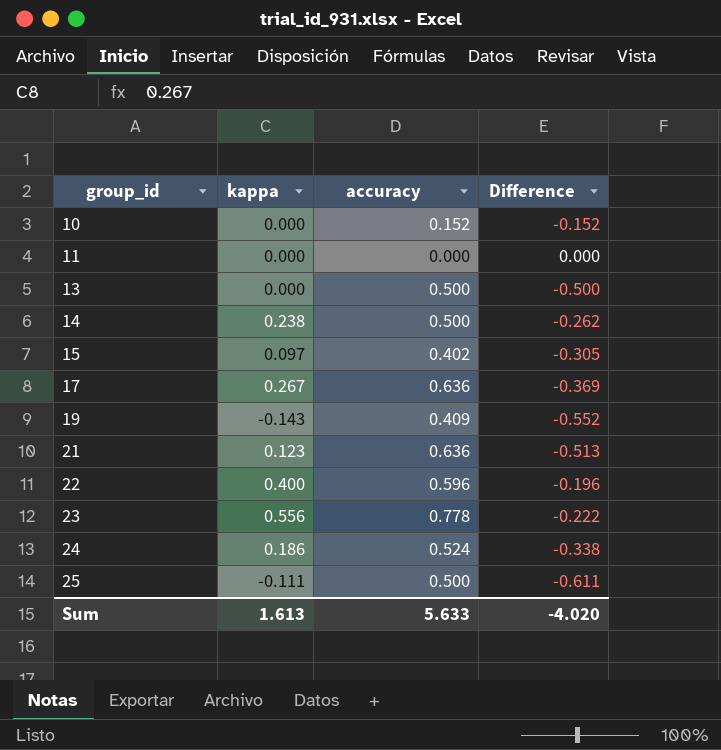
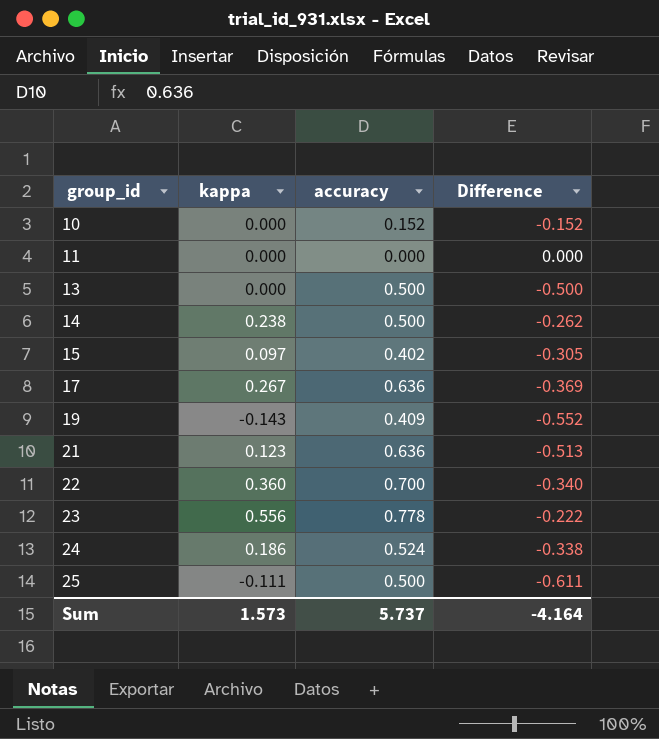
22 | kappa: 0.400 -> 0.360
22 | accuracy: 0.596 -> 0.700
22 | Difference: -0.196 -> -0.340
Sum | kappa: 1.613 -> 1.573
Sum | accuracy: 5.633 -> 5.737
Sum | Difference: -4.020 -> -4.164

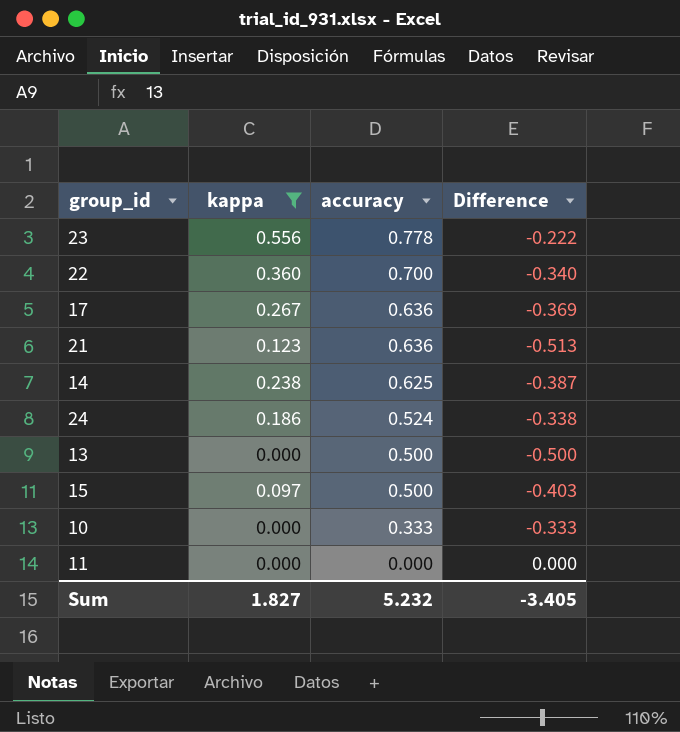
filter: none -> kappa >= 0.000
row order: group_id ascending -> accuracy descending
14 | accuracy: 0.500 -> 0.625
14 | Difference: -0.262 -> -0.387
15 | accuracy: 0.402 -> 0.500
15 | Difference: -0.305 -> -0.403
10 | accuracy: 0.152 -> 0.333
10 | Difference: -0.152 -> -0.333
Sum | kappa: 1.573 -> 1.827
Sum | accuracy: 5.737 -> 5.232
Sum | Difference: -4.164 -> -3.405

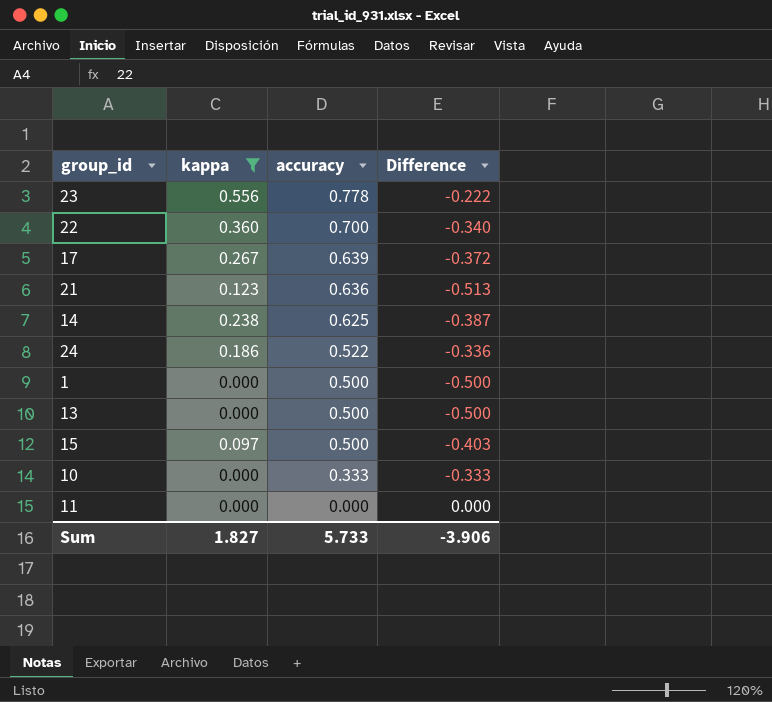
17 | accuracy: 0.636 -> 0.639
17 | Difference: -0.369 -> -0.372
24 | accuracy: 0.524 -> 0.522
24 | Difference: -0.338 -> -0.336
row 1: none -> 0.000 | 0.500 | -0.500
Sum | accuracy: 5.232 -> 5.733
Sum | Difference: -3.405 -> -3.906

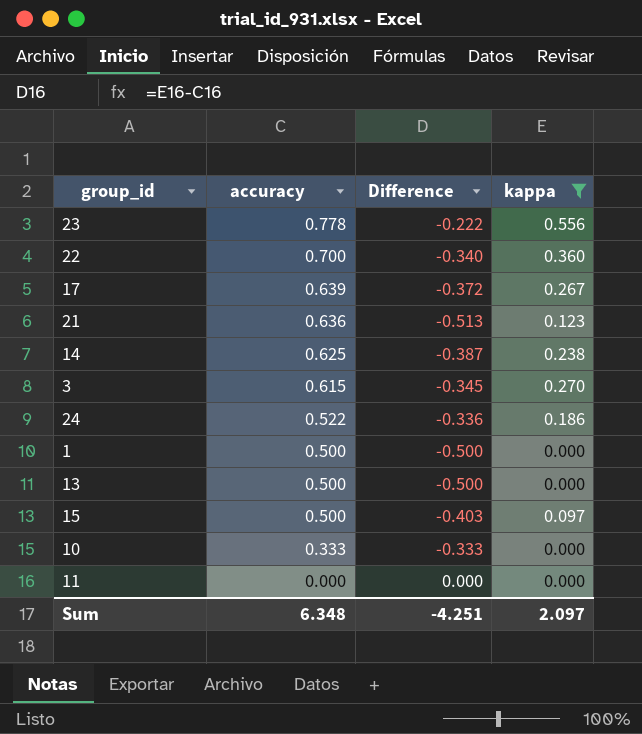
column kappa | position: 2 -> 4
row 3: none -> 0.615 | -0.345 | 0.270
Sum | accuracy: 5.733 -> 6.348
Sum | Difference: -3.906 -> -4.251
Sum | kappa: 1.827 -> 2.097

